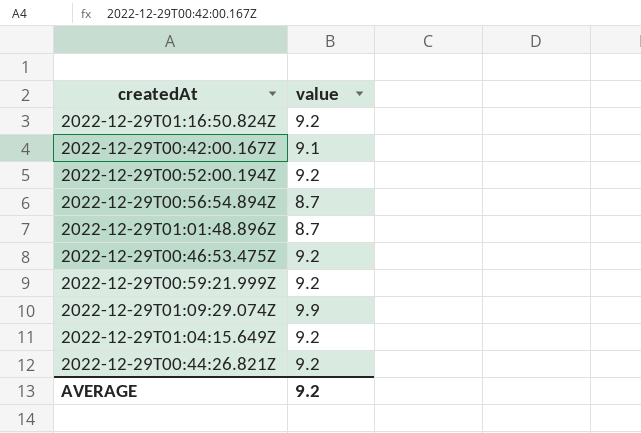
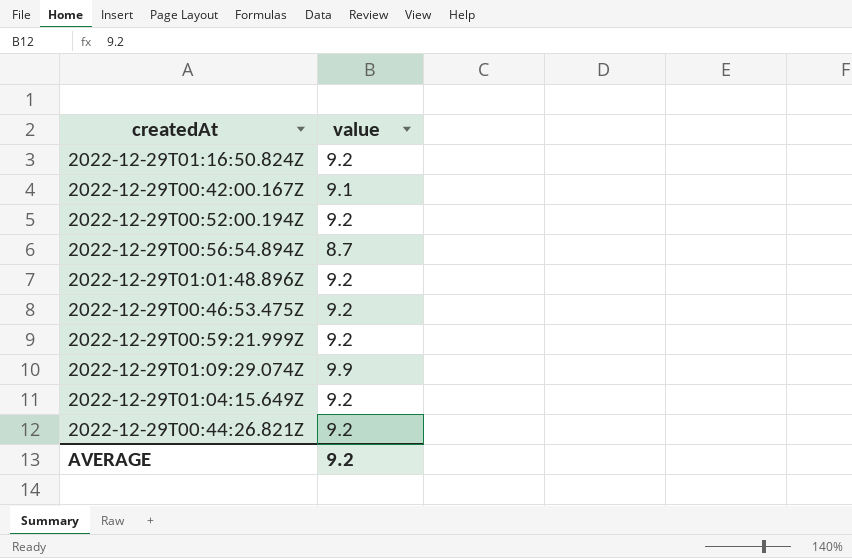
2022-12-29T01:01:48.896Z | value: 8.7 -> 9.2

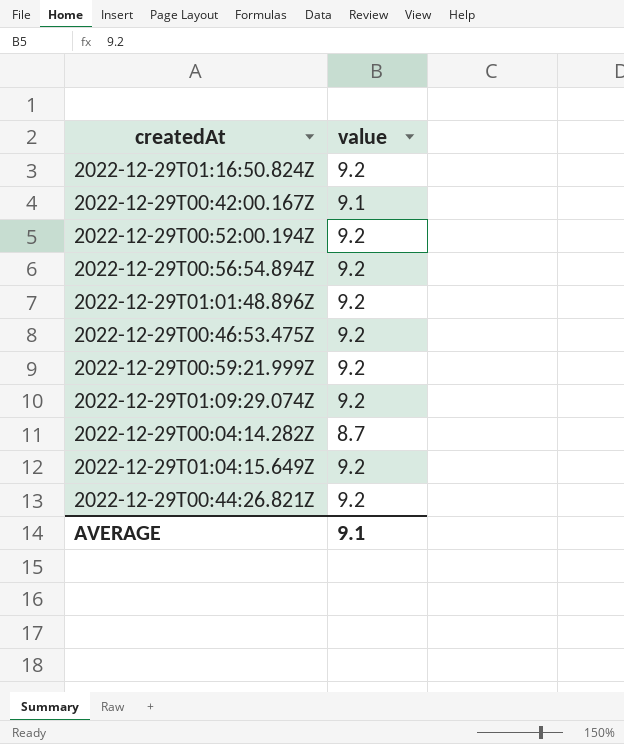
2022-12-29T00:56:54.894Z | value: 8.7 -> 9.2
2022-12-29T01:09:29.074Z | value: 9.9 -> 9.2
row 2022-12-29T00:04:14.282Z: none -> 8.7
AVERAGE | value: 9.2 -> 9.1

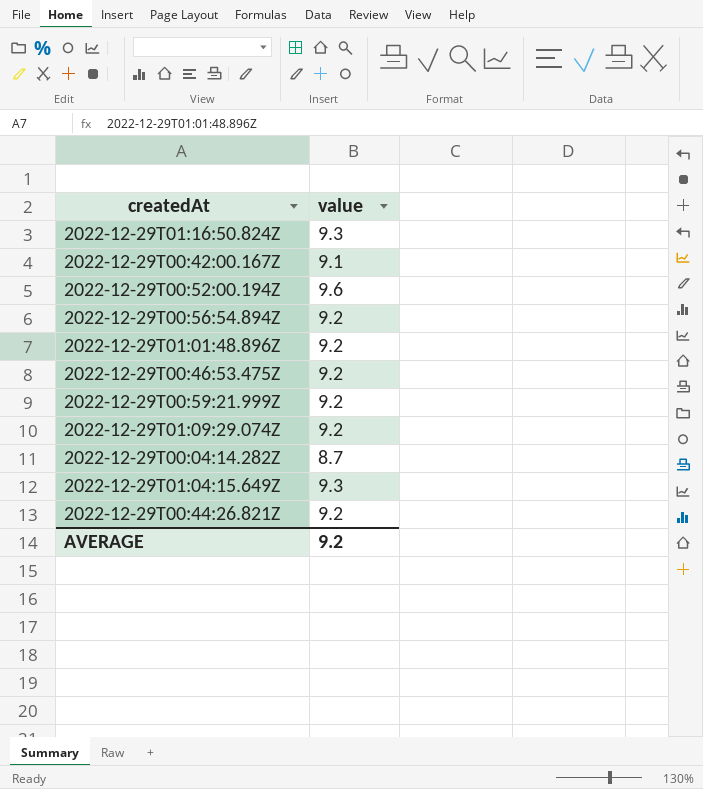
2022-12-29T01:16:50.824Z | value: 9.2 -> 9.3
2022-12-29T00:52:00.194Z | value: 9.2 -> 9.6
2022-12-29T01:04:15.649Z | value: 9.2 -> 9.3
AVERAGE | value: 9.1 -> 9.2

